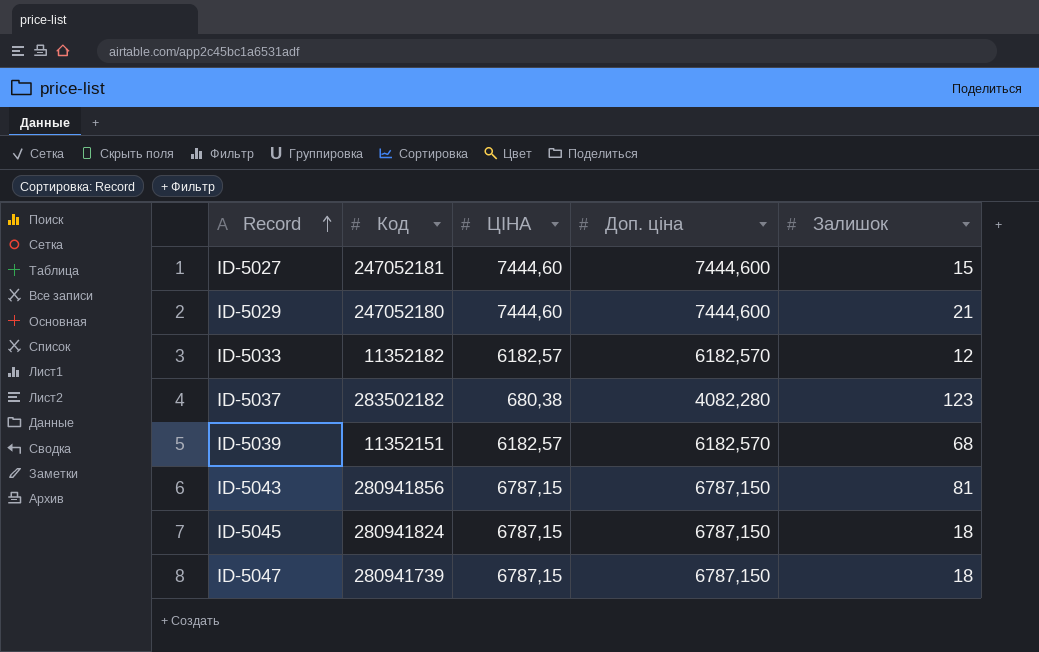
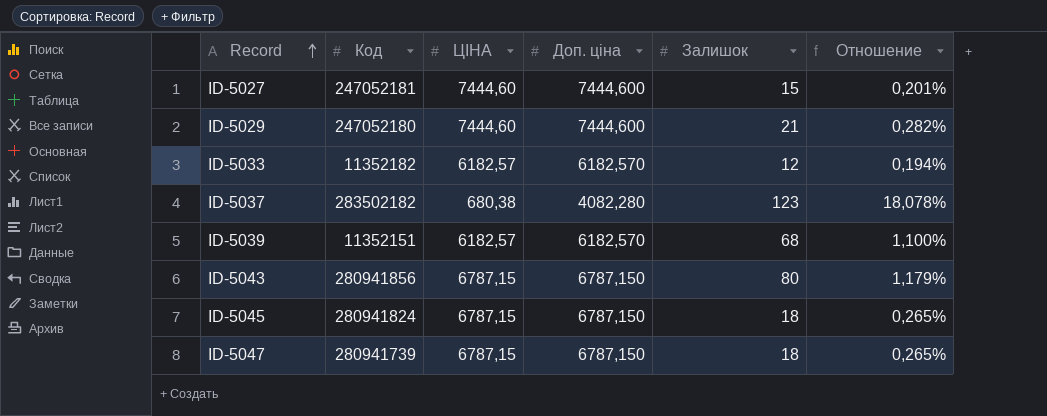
column Отношение | formula: none -> [Залишок] / [ЦІНА]
ID-5043 | Залишок: 81 -> 80

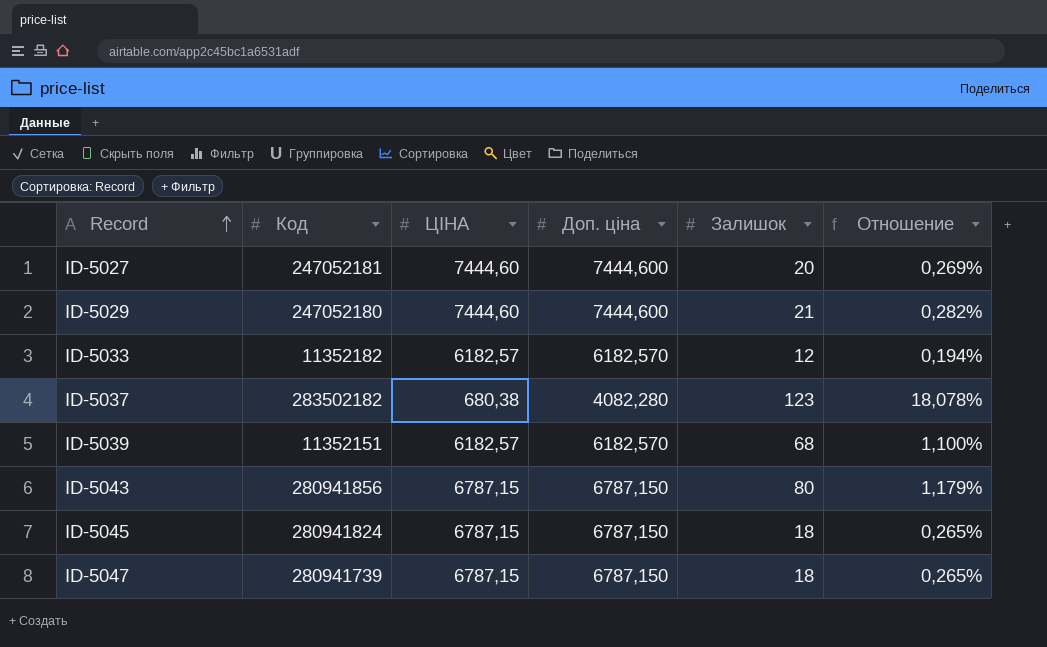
ID-5027 | Залишок: 15 -> 20
ID-5027 | Отношение: 0,201% -> 0,269%

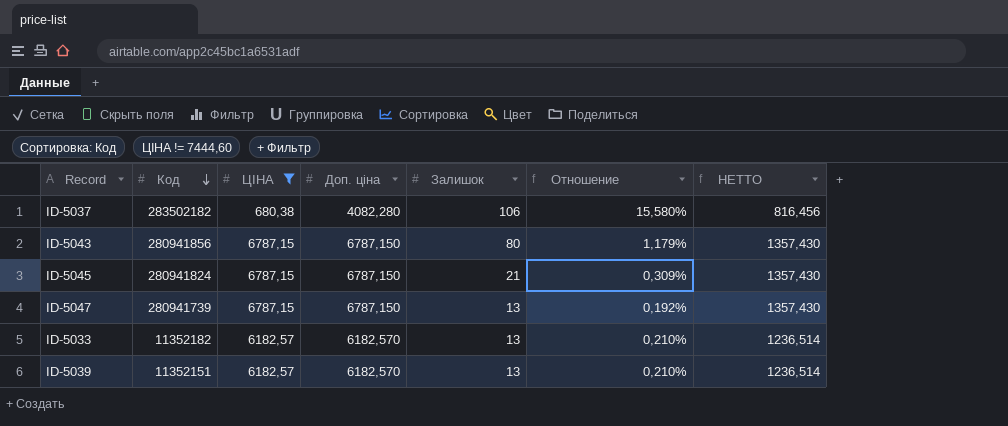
filter: none -> ЦІНА != 7444,60
row order: Record ascending -> Код descending
column НЕТТО | formula: none -> [Доп. ціна] * 0,2
ID-5037 | Залишок: 123 -> 106
ID-5037 | Отношение: 18,078% -> 15,580%
ID-5045 | Залишок: 18 -> 21
ID-5045 | Отношение: 0,265% -> 0,309%
ID-5047 | Залишок: 18 -> 13
ID-5047 | Отношение: 0,265% -> 0,192%
ID-5033 | Залишок: 12 -> 13
ID-5033 | Отношение: 0,194% -> 0,210%
ID-5039 | Залишок: 68 -> 13
ID-5039 | Отношение: 1,100% -> 0,210%

